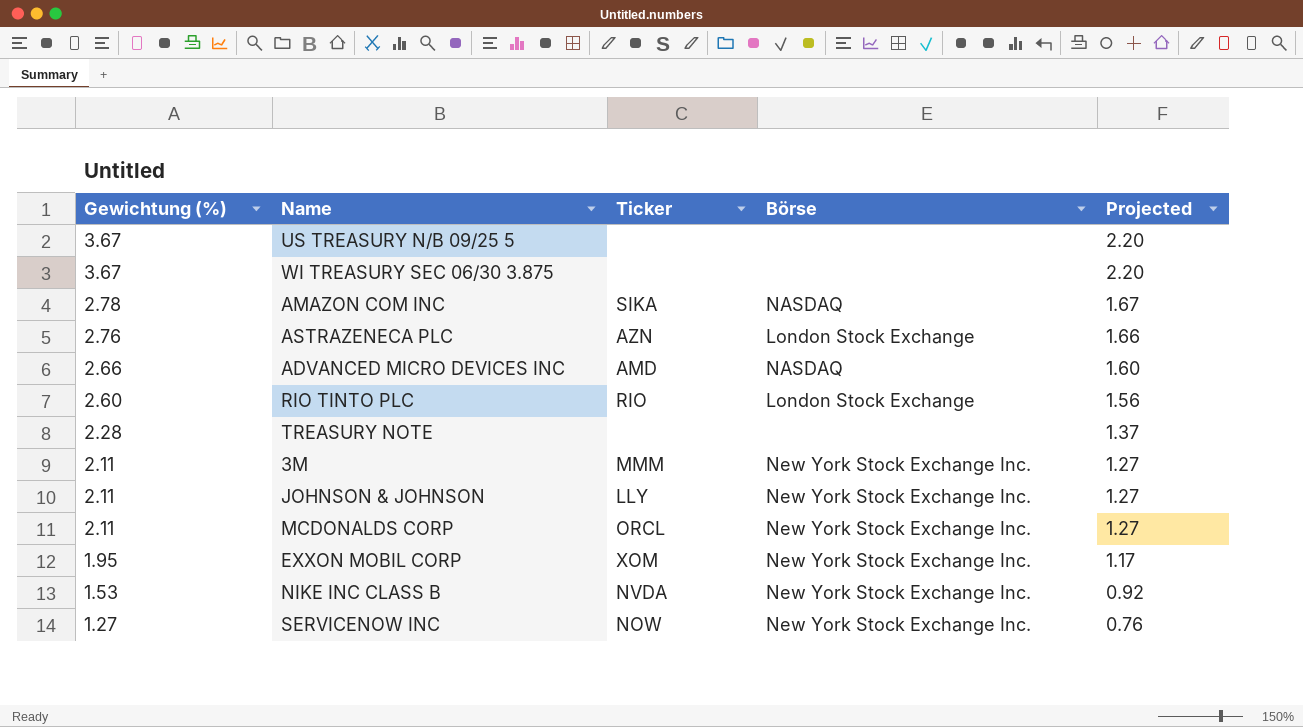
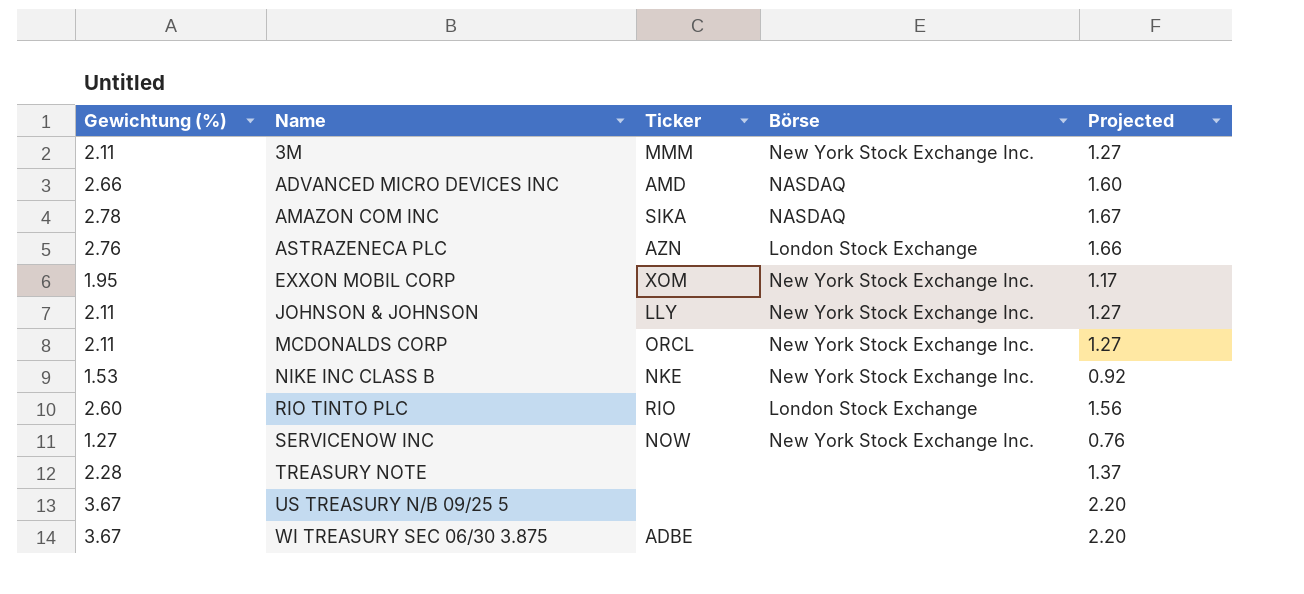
row order: Gewichtung (%) descending -> Name ascending
NIKE INC CLASS B | Ticker: NVDA -> NKE
WI TREASURY SEC 06/30 3.875 | Ticker: none -> ADBE

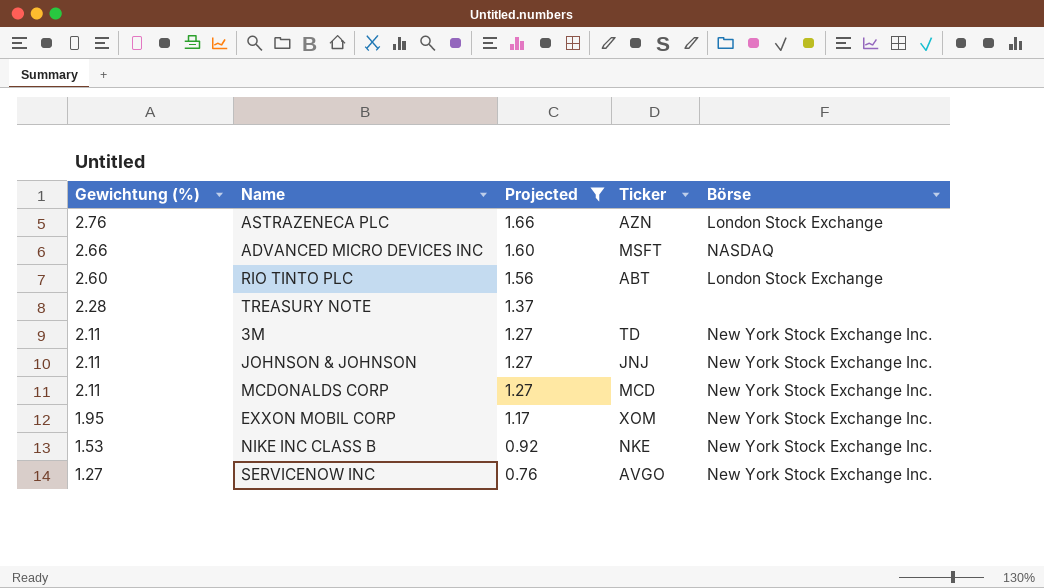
filter: none -> Projected <= 1.66
row order: Name ascending -> Gewichtung (%) descending
column Projected | position: 5 -> 3
ADVANCED MICRO DEVICES INC | Ticker: AMD -> MSFT
RIO TINTO PLC | Ticker: RIO -> ABT
3M | Ticker: MMM -> TD
JOHNSON & JOHNSON | Ticker: LLY -> JNJ
MCDONALDS CORP | Ticker: ORCL -> MCD
SERVICENOW INC | Ticker: NOW -> AVGO

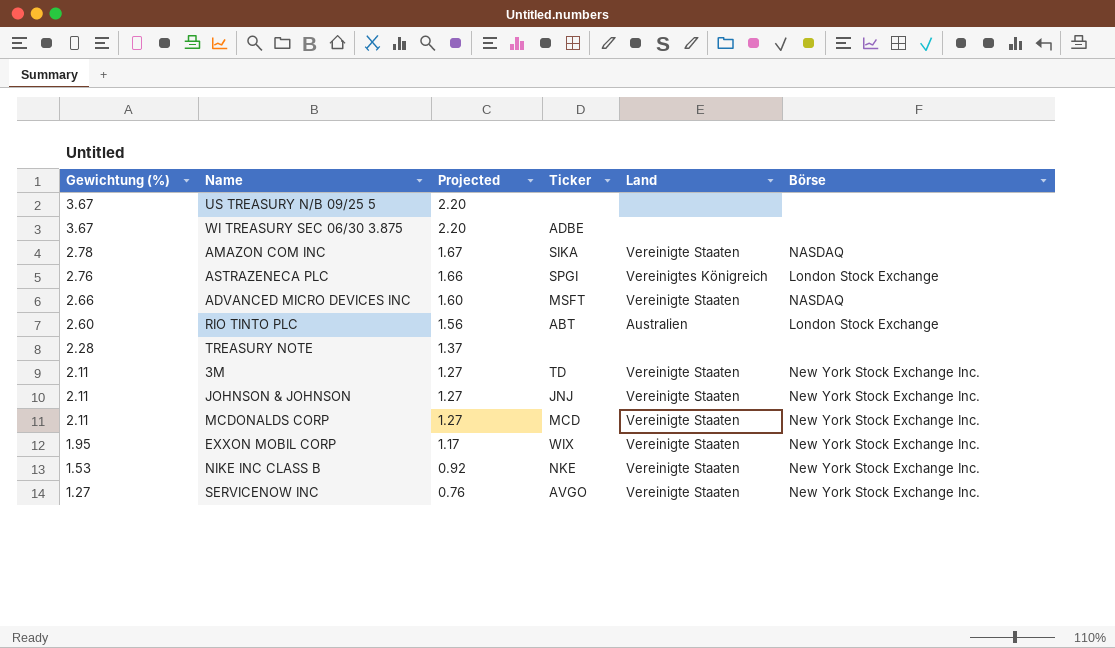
filter: Projected <= 1.66 -> none
column Land | position: none -> 5
ASTRAZENECA PLC | Ticker: AZN -> SPGI
EXXON MOBIL CORP | Ticker: XOM -> WIX

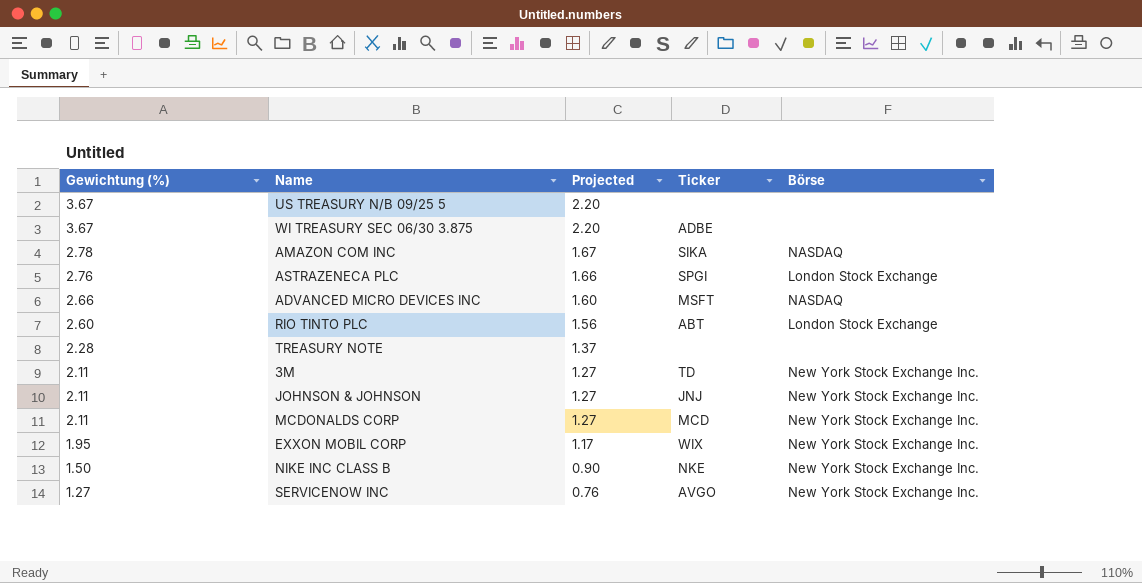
column Land | position: 5 -> none
NIKE INC CLASS B | Gewichtung (%): 1.53 -> 1.50
NIKE INC CLASS B | Projected: 0.92 -> 0.90

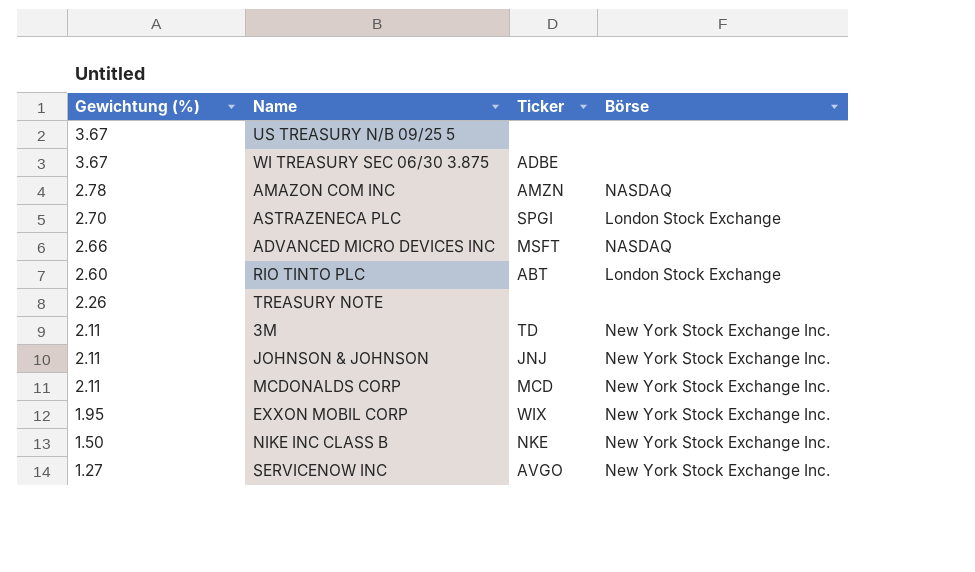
column Projected | formula: [Gewichtung (%)] * 0.6 -> none
AMAZON COM INC | Ticker: SIKA -> AMZN
ASTRAZENECA PLC | Gewichtung (%): 2.76 -> 2.70
TREASURY NOTE | Gewichtung (%): 2.28 -> 2.26

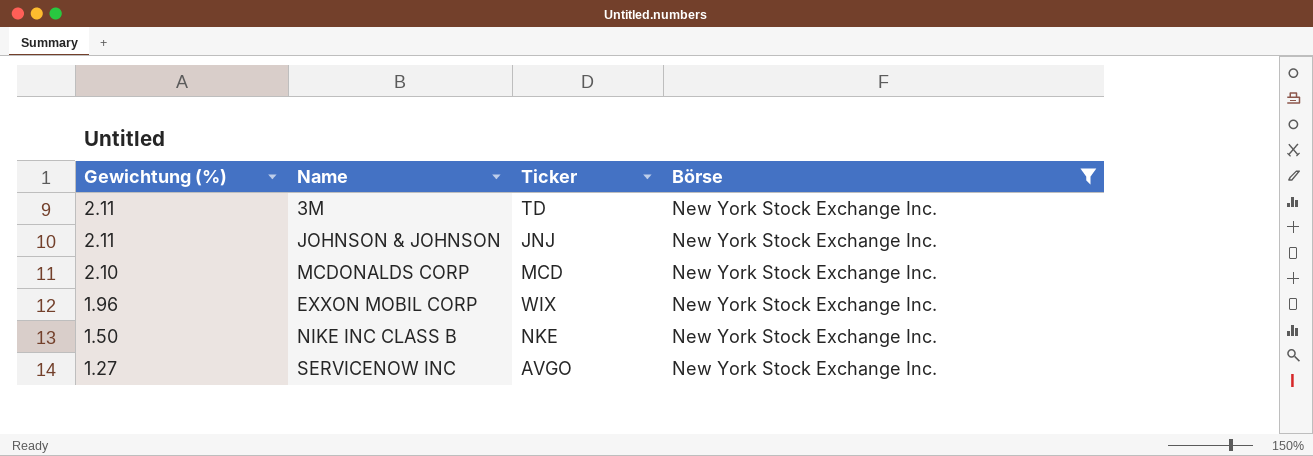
filter: none -> Börse = New York Stock Exchange Inc.
MCDONALDS CORP | Gewichtung (%): 2.11 -> 2.10
EXXON MOBIL CORP | Gewichtung (%): 1.95 -> 1.96

